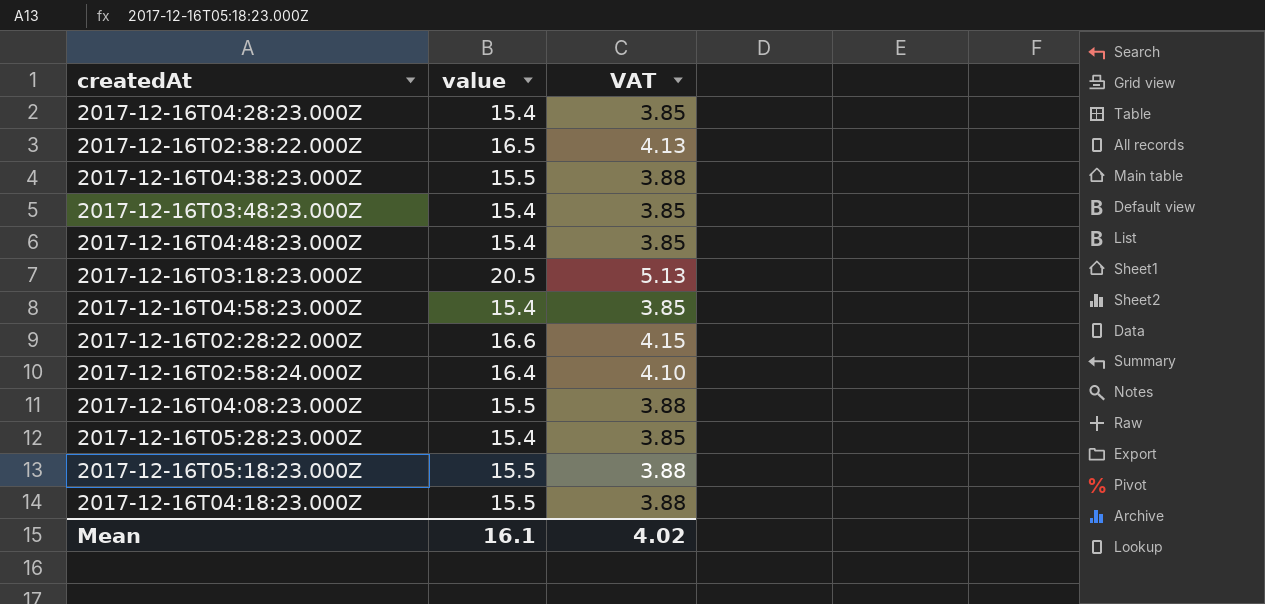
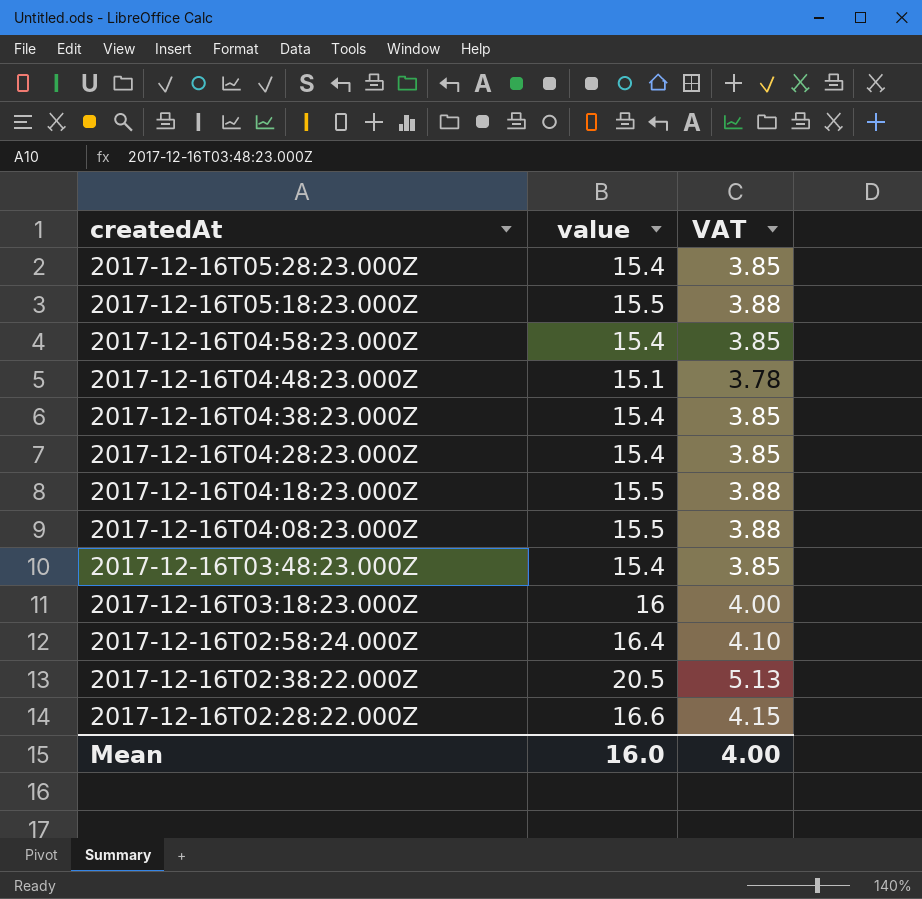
row order: none -> createdAt descending
2017-12-16T04:48:23.000Z | value: 15.4 -> 15.1
2017-12-16T04:48:23.000Z | VAT: 3.85 -> 3.78
2017-12-16T04:38:23.000Z | value: 15.5 -> 15.4
2017-12-16T04:38:23.000Z | VAT: 3.88 -> 3.85
2017-12-16T03:18:23.000Z | value: 20.5 -> 16
2017-12-16T03:18:23.000Z | VAT: 5.13 -> 4.00
2017-12-16T02:38:22.000Z | value: 16.5 -> 20.5
2017-12-16T02:38:22.000Z | VAT: 4.13 -> 5.13
Mean | value: 16.1 -> 16.0
Mean | VAT: 4.02 -> 4.00

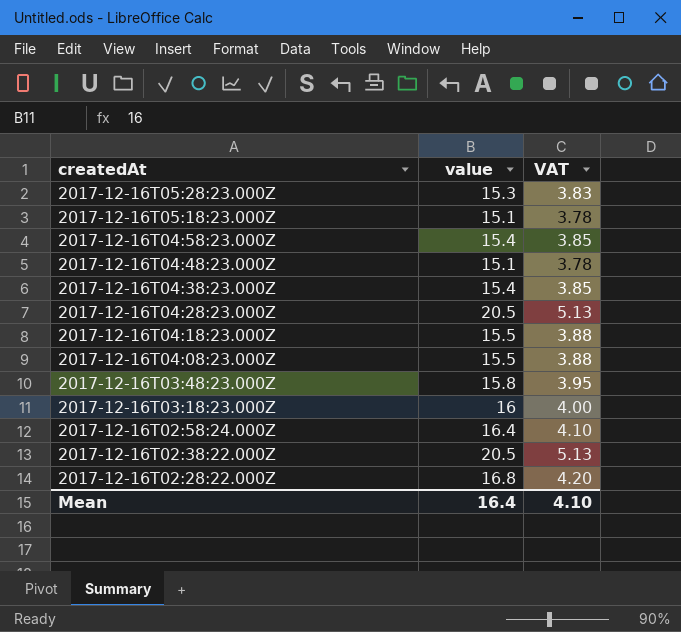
2017-12-16T05:28:23.000Z | value: 15.4 -> 15.3
2017-12-16T05:28:23.000Z | VAT: 3.85 -> 3.83
2017-12-16T05:18:23.000Z | value: 15.5 -> 15.1
2017-12-16T05:18:23.000Z | VAT: 3.88 -> 3.78
2017-12-16T04:28:23.000Z | value: 15.4 -> 20.5
2017-12-16T04:28:23.000Z | VAT: 3.85 -> 5.13
2017-12-16T03:48:23.000Z | value: 15.4 -> 15.8
2017-12-16T03:48:23.000Z | VAT: 3.85 -> 3.95
2017-12-16T02:28:22.000Z | value: 16.6 -> 16.8
2017-12-16T02:28:22.000Z | VAT: 4.15 -> 4.20
Mean | value: 16.0 -> 16.4
Mean | VAT: 4.00 -> 4.10

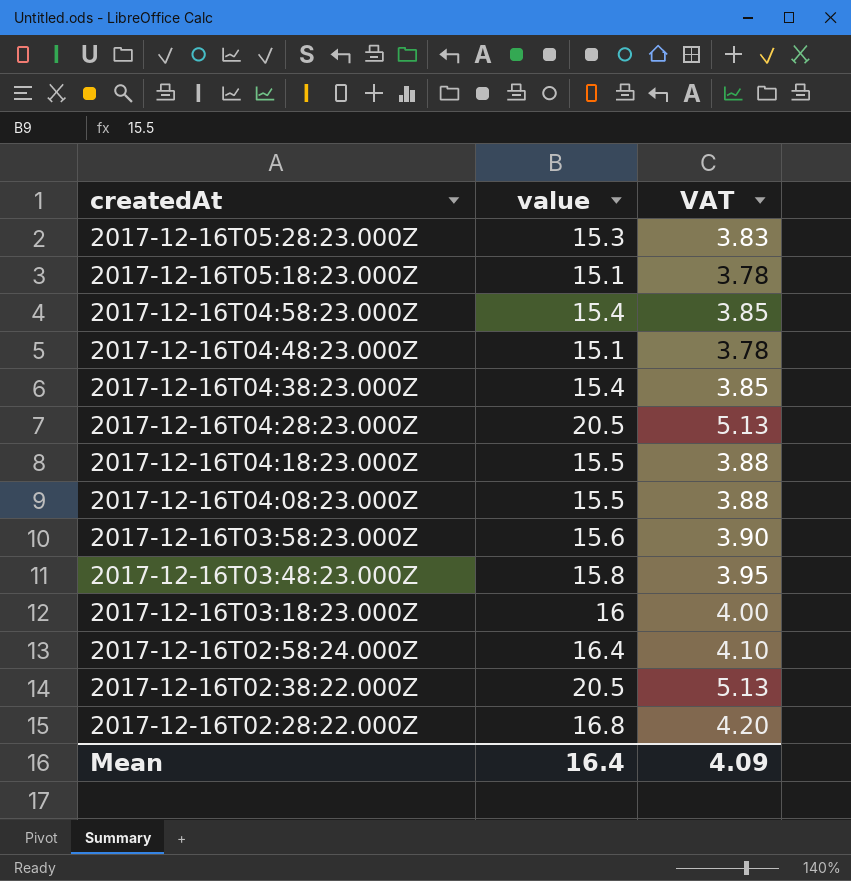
row 2017-12-16T03:58:23.000Z: none -> 15.6 | 3.90
Mean | VAT: 4.10 -> 4.09

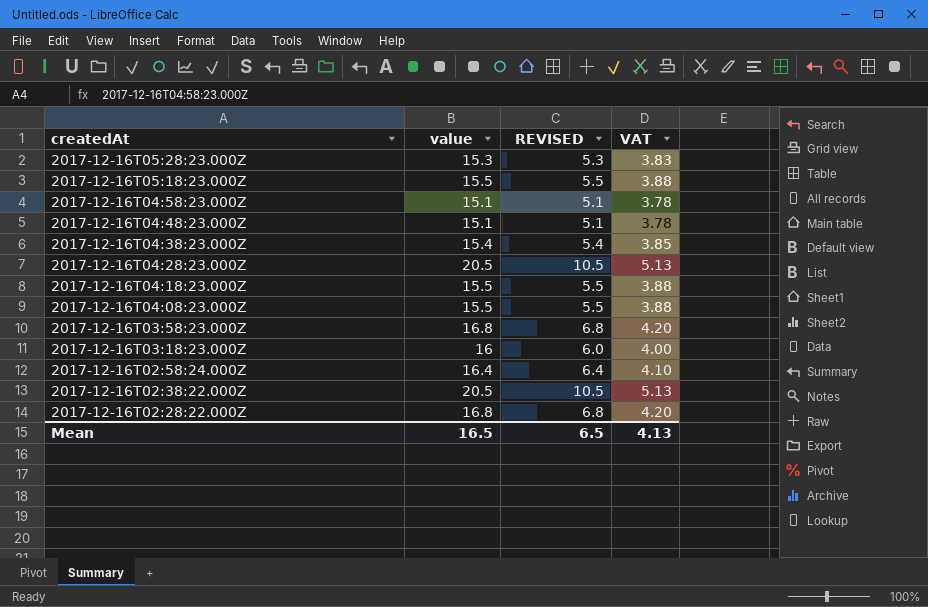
column REVISED | formula: none -> [value] - 10
row 2017-12-16T03:48:23.000Z: 15.8 | 3.95 -> none
2017-12-16T05:18:23.000Z | value: 15.1 -> 15.5
2017-12-16T05:18:23.000Z | VAT: 3.78 -> 3.88
2017-12-16T04:58:23.000Z | value: 15.4 -> 15.1
2017-12-16T04:58:23.000Z | VAT: 3.85 -> 3.78
2017-12-16T03:58:23.000Z | value: 15.6 -> 16.8
2017-12-16T03:58:23.000Z | VAT: 3.90 -> 4.20
Mean | value: 16.4 -> 16.5
Mean | VAT: 4.09 -> 4.13

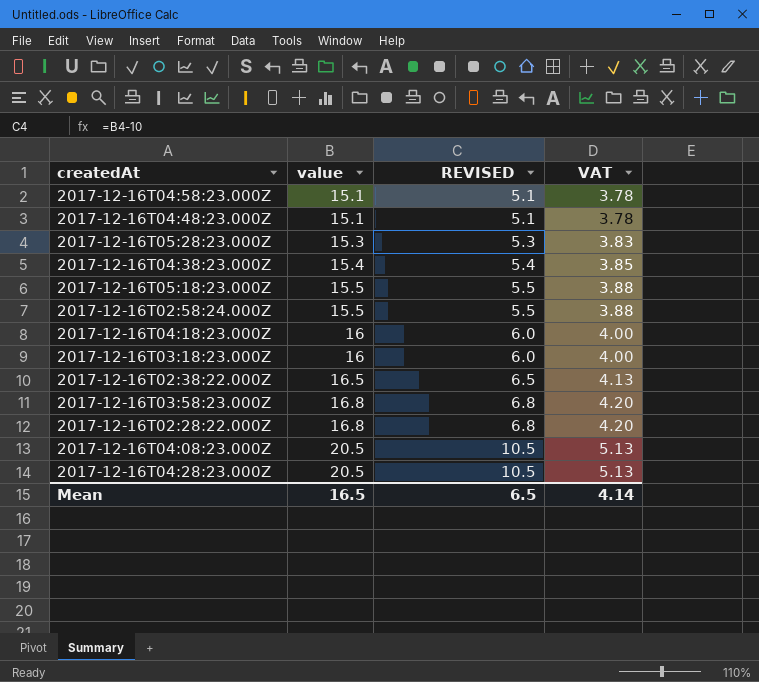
row order: createdAt descending -> value ascending
2017-12-16T02:58:24.000Z | value: 16.4 -> 15.5
2017-12-16T02:58:24.000Z | REVISED: 6.4 -> 5.5
2017-12-16T02:58:24.000Z | VAT: 4.10 -> 3.88
2017-12-16T04:18:23.000Z | value: 15.5 -> 16
2017-12-16T04:18:23.000Z | REVISED: 5.5 -> 6.0
2017-12-16T04:18:23.000Z | VAT: 3.88 -> 4.00
2017-12-16T02:38:22.000Z | value: 20.5 -> 16.5
2017-12-16T02:38:22.000Z | REVISED: 10.5 -> 6.5
2017-12-16T02:38:22.000Z | VAT: 5.13 -> 4.13
2017-12-16T04:08:23.000Z | value: 15.5 -> 20.5
2017-12-16T04:08:23.000Z | REVISED: 5.5 -> 10.5
2017-12-16T04:08:23.000Z | VAT: 3.88 -> 5.13
Mean | VAT: 4.13 -> 4.14

